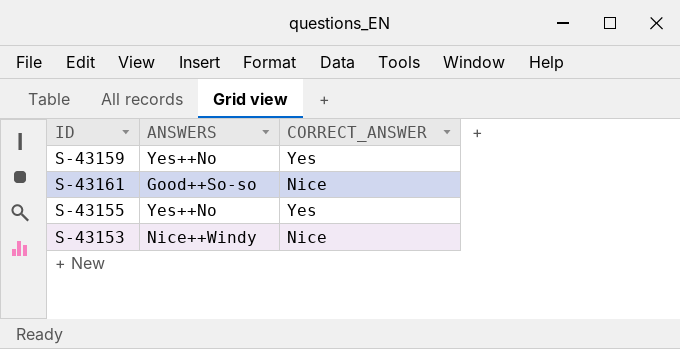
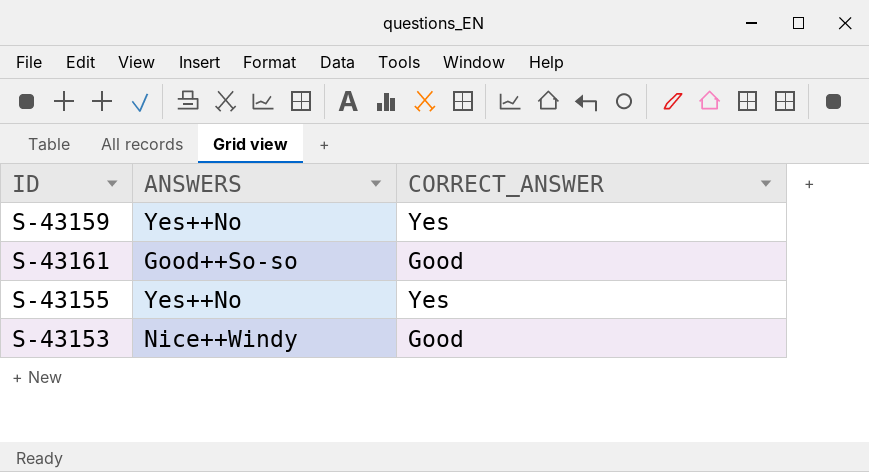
S-43161 | CORRECT_ANSWER: Nice -> Good
S-43153 | CORRECT_ANSWER: Nice -> Good

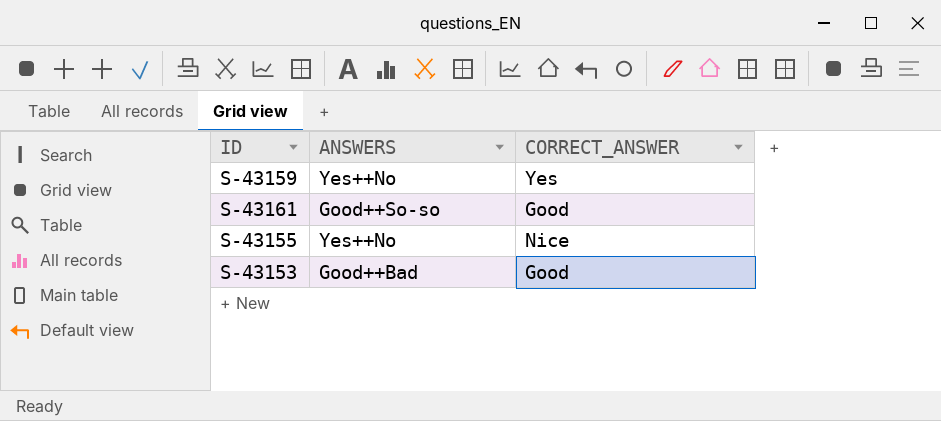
S-43155 | CORRECT_ANSWER: Yes -> Nice
S-43153 | ANSWERS: Nice++Windy -> Good++Bad

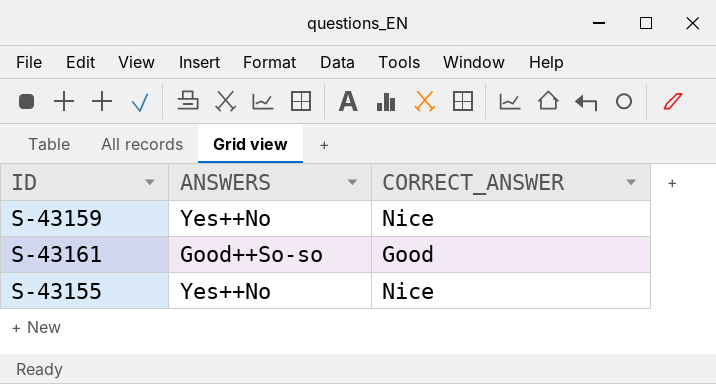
row S-43153: Good++Bad | Good -> none
S-43159 | CORRECT_ANSWER: Yes -> Nice

